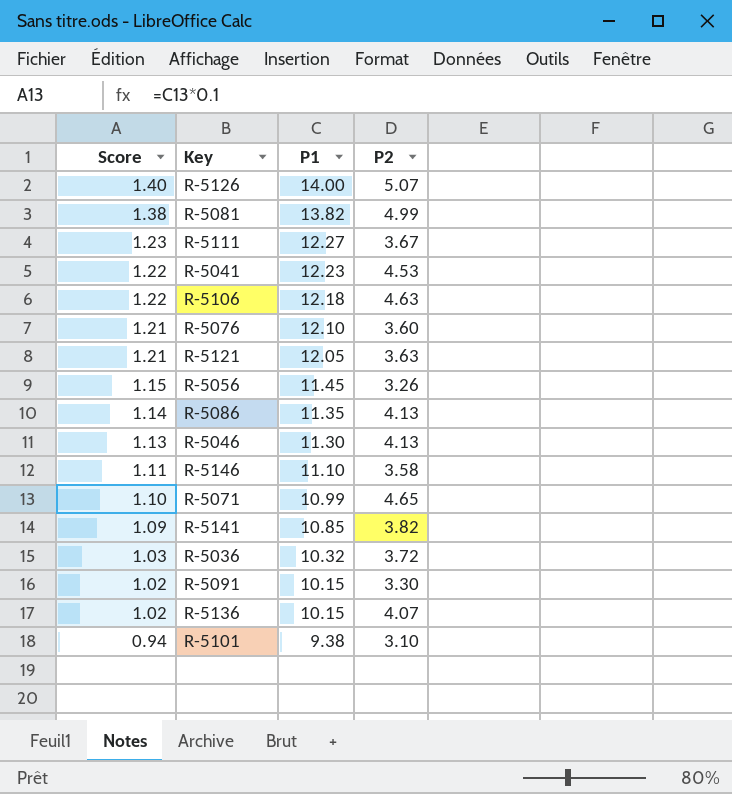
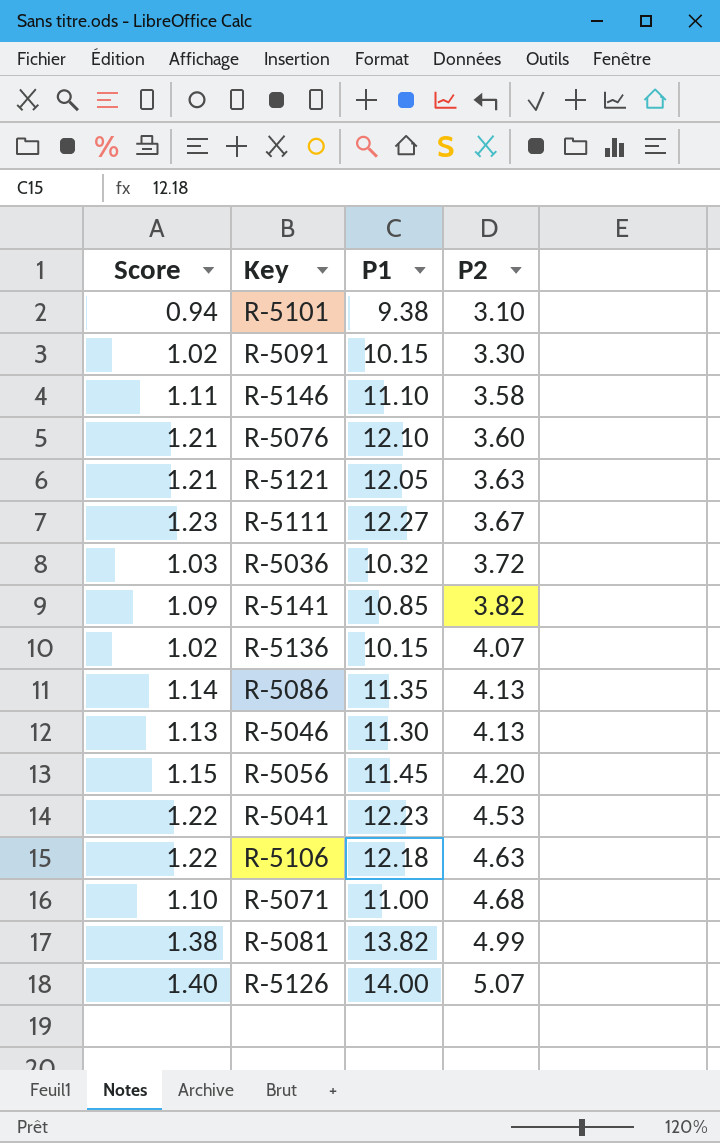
row order: Score descending -> P2 ascending
R-5056 | P2: 3.26 -> 4.20
R-5071 | P1: 10.99 -> 11.00
R-5071 | P2: 4.65 -> 4.68

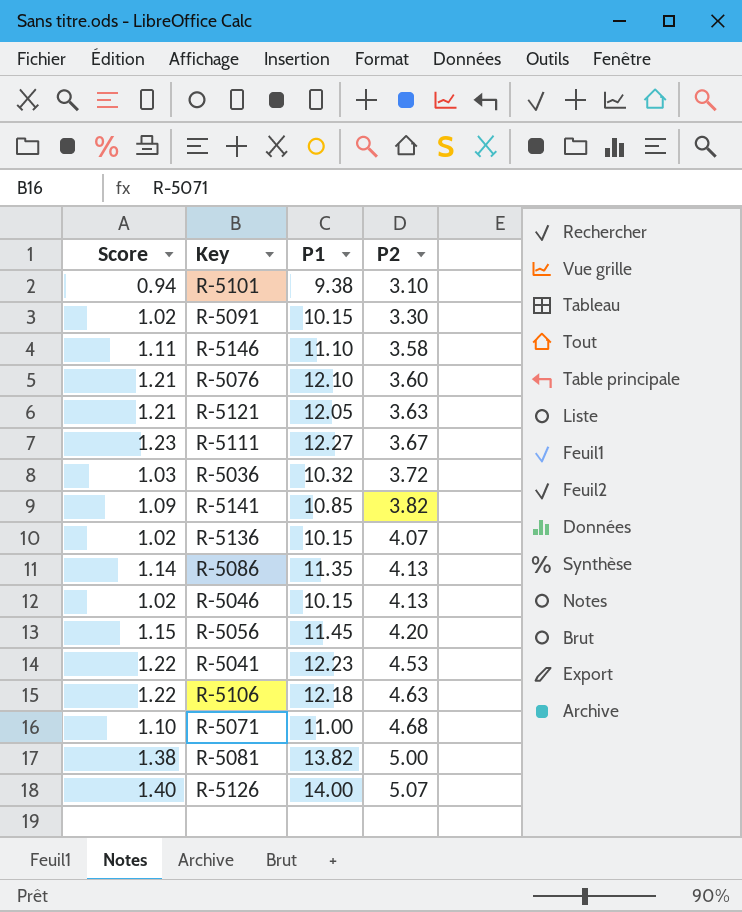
R-5046 | Score: 1.13 -> 1.02
R-5046 | P1: 11.30 -> 10.15
R-5081 | P2: 4.99 -> 5.00

